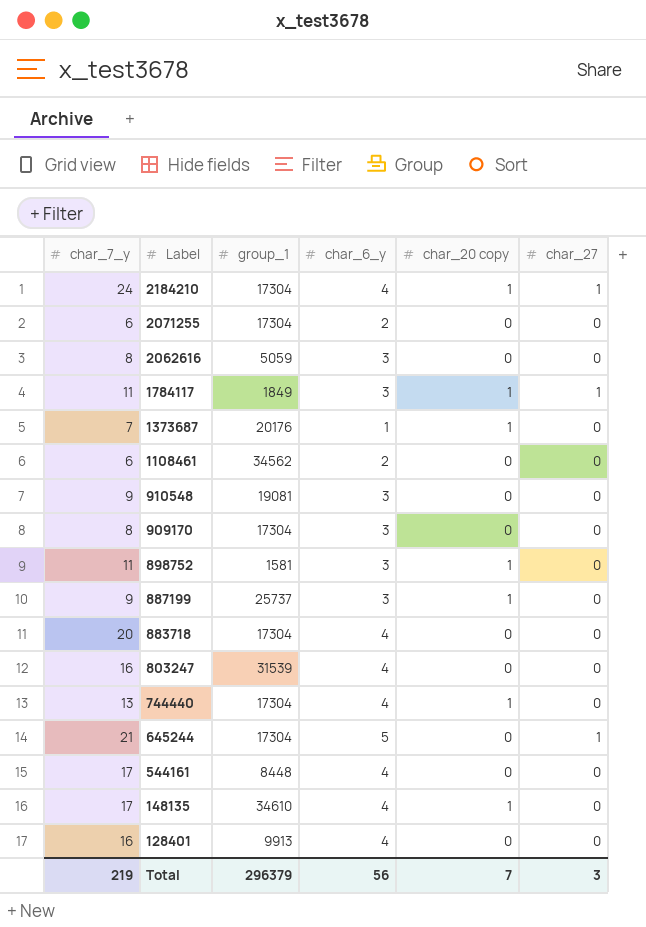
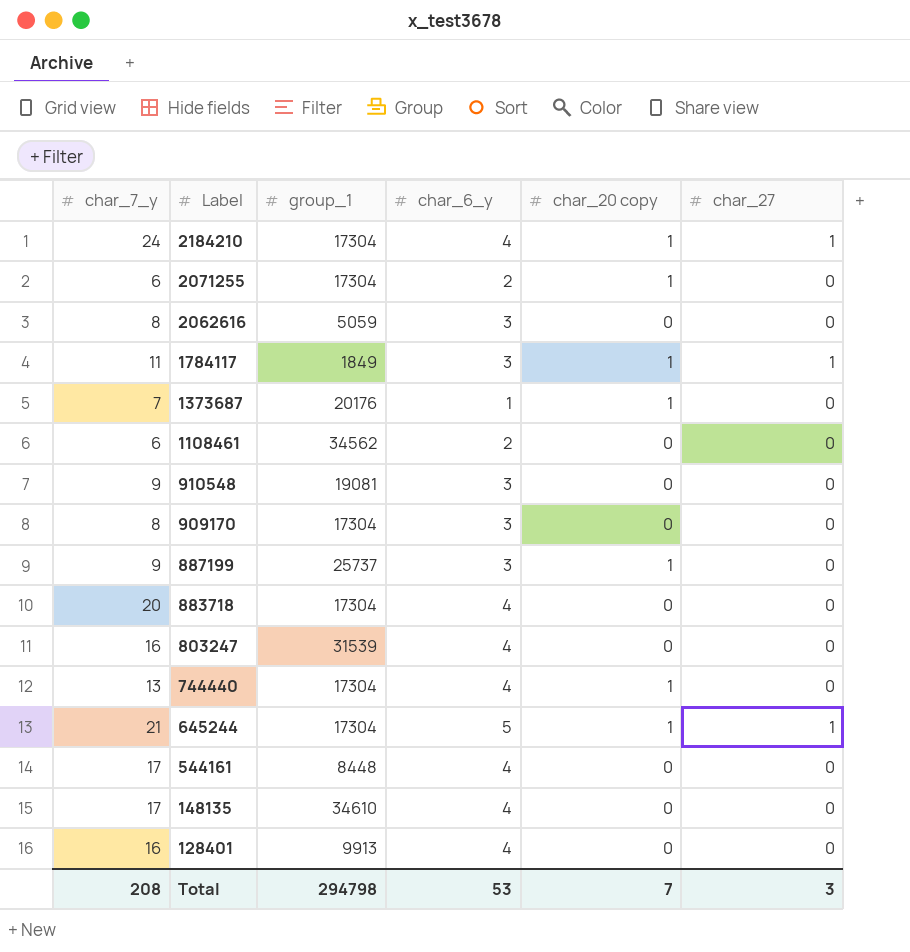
row 898752: 11 | 1581 | 3 | 1 | 0 -> none
2071255 | char_20 copy: 0 -> 1
645244 | char_20 copy: 0 -> 1
148135 | char_20 copy: 1 -> 0
Total | char_7_y: 219 -> 208
Total | group_1: 296379 -> 294798
Total | char_6_y: 56 -> 53

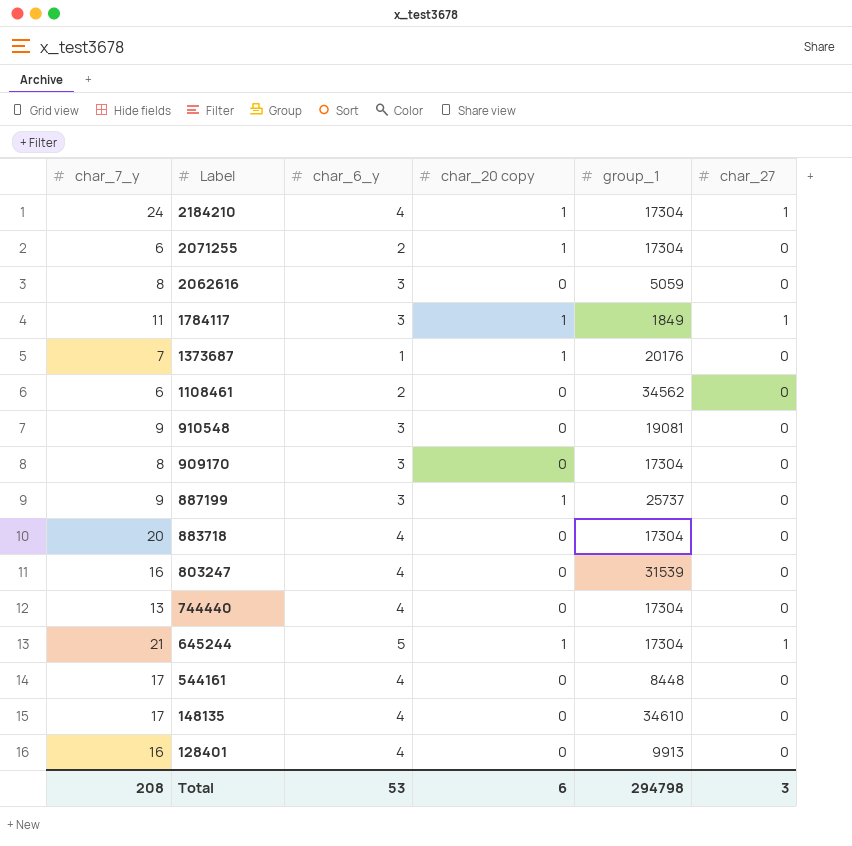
column group_1 | position: 3 -> 5
744440 | char_20 copy: 1 -> 0
Total | char_20 copy: 7 -> 6

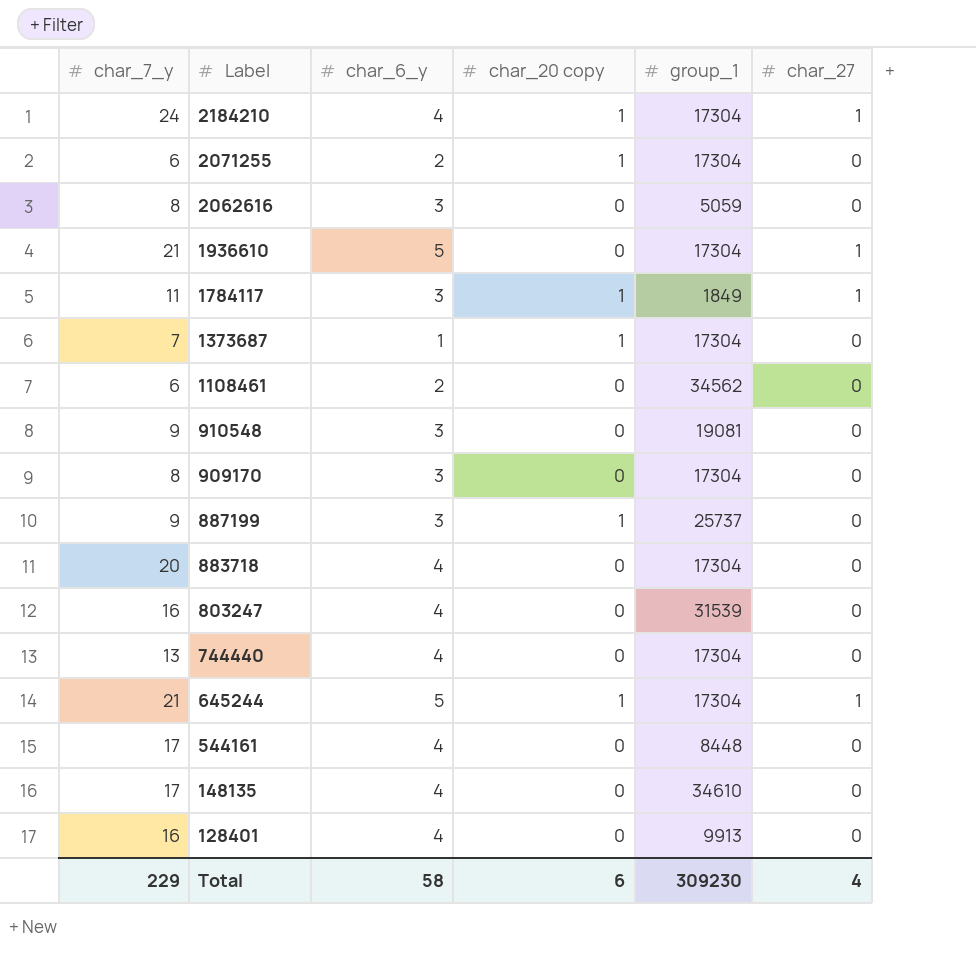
row 1936610: none -> 21 | 5 | 0 | 17304 | 1
1373687 | group_1: 20176 -> 17304
Total | char_7_y: 208 -> 229
Total | char_6_y: 53 -> 58
Total | group_1: 294798 -> 309230
Total | char_27: 3 -> 4

